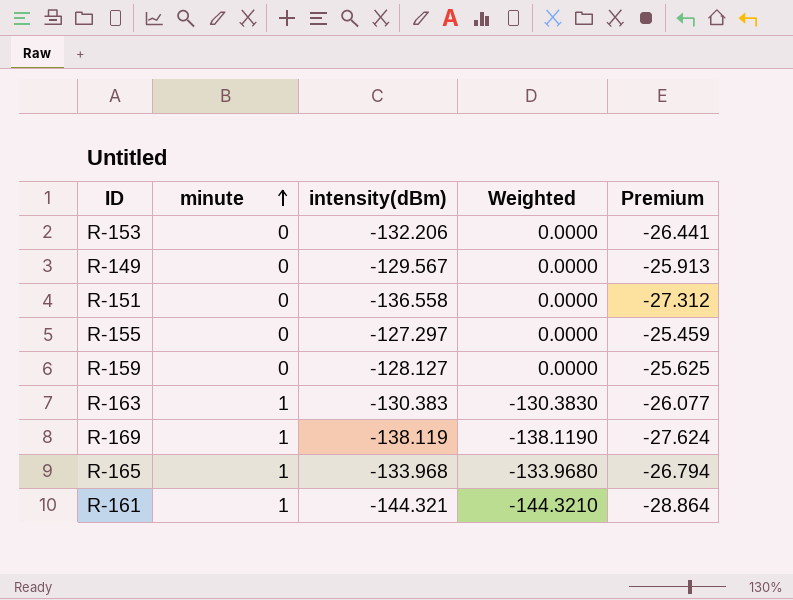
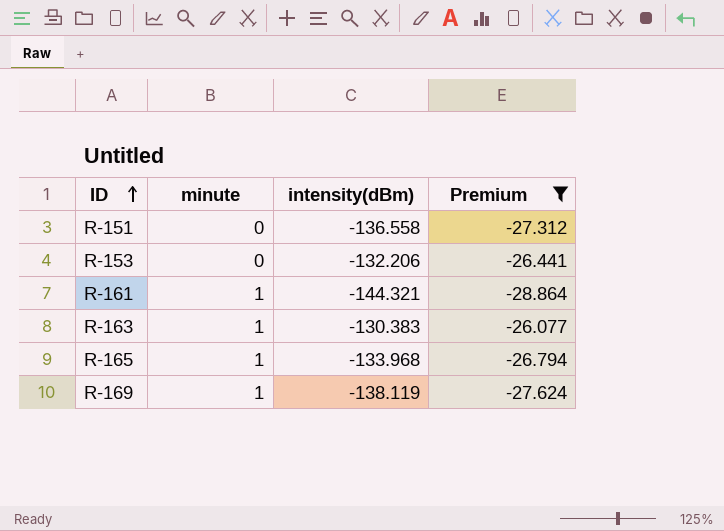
filter: none -> Premium <= -26.077
row order: minute ascending -> ID ascending
column Weighted | formula: [minute] * [intensity(dBm)] -> none

